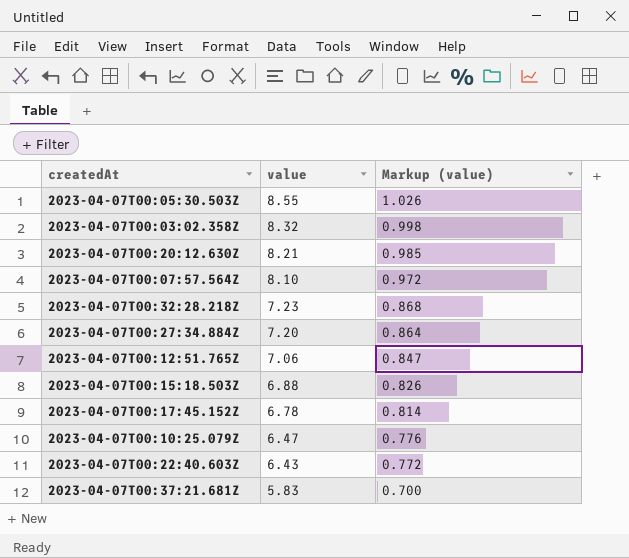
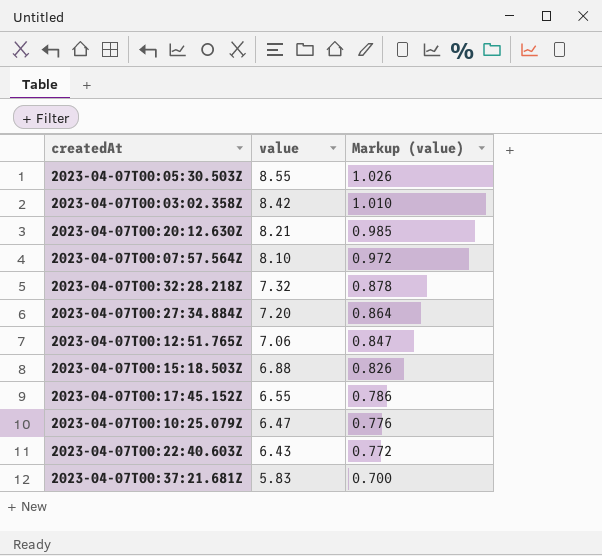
2023-04-07T00:03:02.358Z | value: 8.32 -> 8.42
2023-04-07T00:03:02.358Z | Markup (value): 0.998 -> 1.010
2023-04-07T00:32:28.218Z | value: 7.23 -> 7.32
2023-04-07T00:32:28.218Z | Markup (value): 0.868 -> 0.878
2023-04-07T00:17:45.152Z | value: 6.78 -> 6.55
2023-04-07T00:17:45.152Z | Markup (value): 0.814 -> 0.786

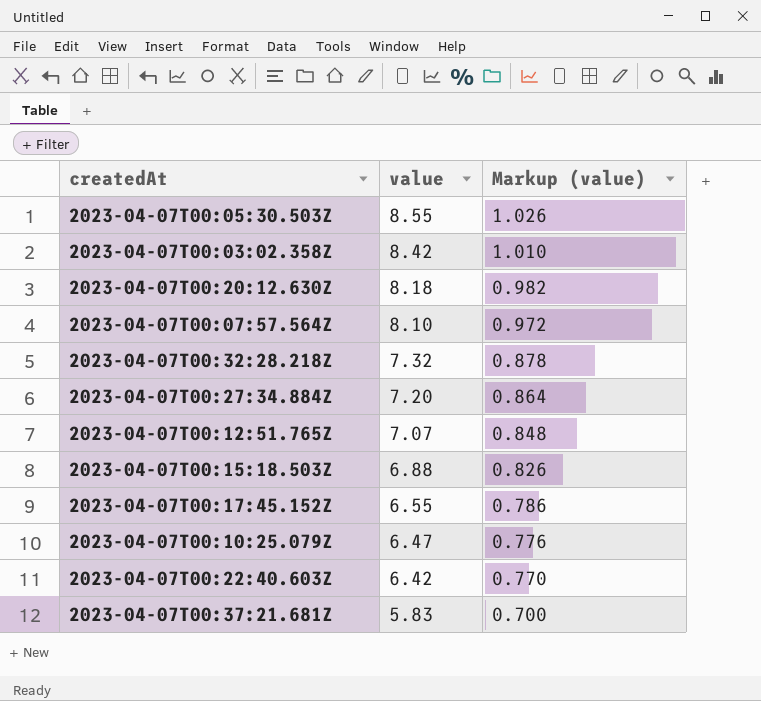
2023-04-07T00:20:12.630Z | value: 8.21 -> 8.18
2023-04-07T00:20:12.630Z | Markup (value): 0.985 -> 0.982
2023-04-07T00:12:51.765Z | value: 7.06 -> 7.07
2023-04-07T00:12:51.765Z | Markup (value): 0.847 -> 0.848
2023-04-07T00:22:40.603Z | value: 6.43 -> 6.42
2023-04-07T00:22:40.603Z | Markup (value): 0.772 -> 0.770

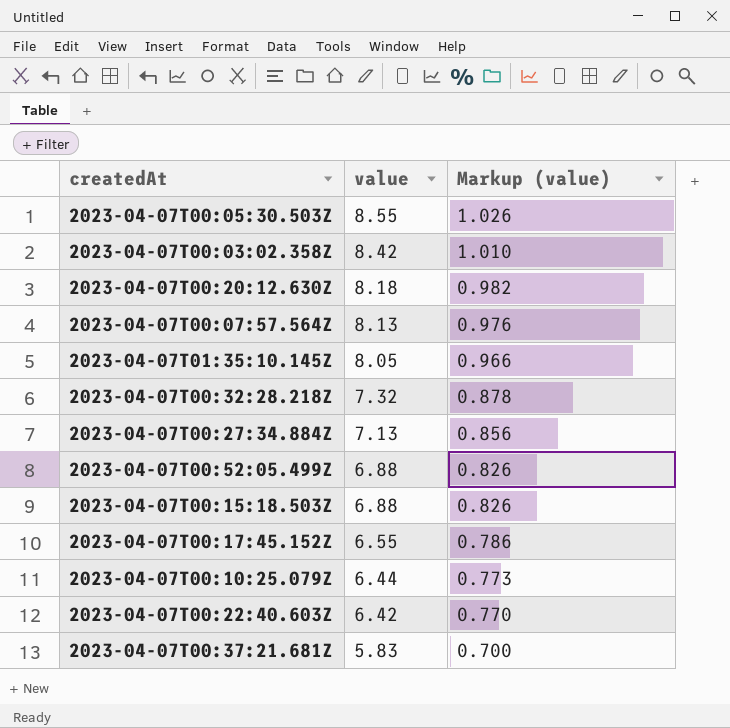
row 2023-04-07T00:12:51.765Z: 7.07 | 0.848 -> none
2023-04-07T00:07:57.564Z | value: 8.10 -> 8.13
2023-04-07T00:07:57.564Z | Markup (value): 0.972 -> 0.976
row 2023-04-07T01:35:10.145Z: none -> 8.05 | 0.966
2023-04-07T00:27:34.884Z | value: 7.20 -> 7.13
2023-04-07T00:27:34.884Z | Markup (value): 0.864 -> 0.856
row 2023-04-07T00:52:05.499Z: none -> 6.88 | 0.826
2023-04-07T00:10:25.079Z | value: 6.47 -> 6.44
2023-04-07T00:10:25.079Z | Markup (value): 0.776 -> 0.773

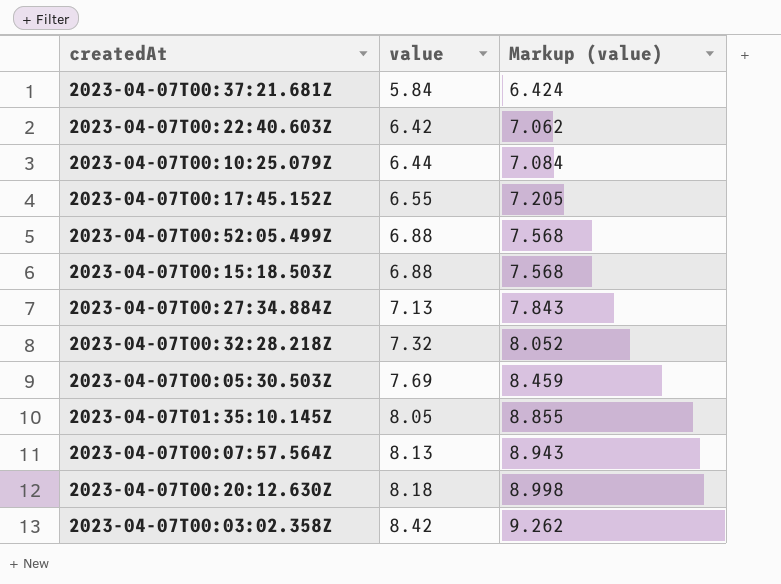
row order: value descending -> value ascending
column Markup (value) | formula: [value] * 0.12 -> [value] * 1.1
2023-04-07T00:37:21.681Z | value: 5.83 -> 5.84
2023-04-07T00:05:30.503Z | value: 8.55 -> 7.69

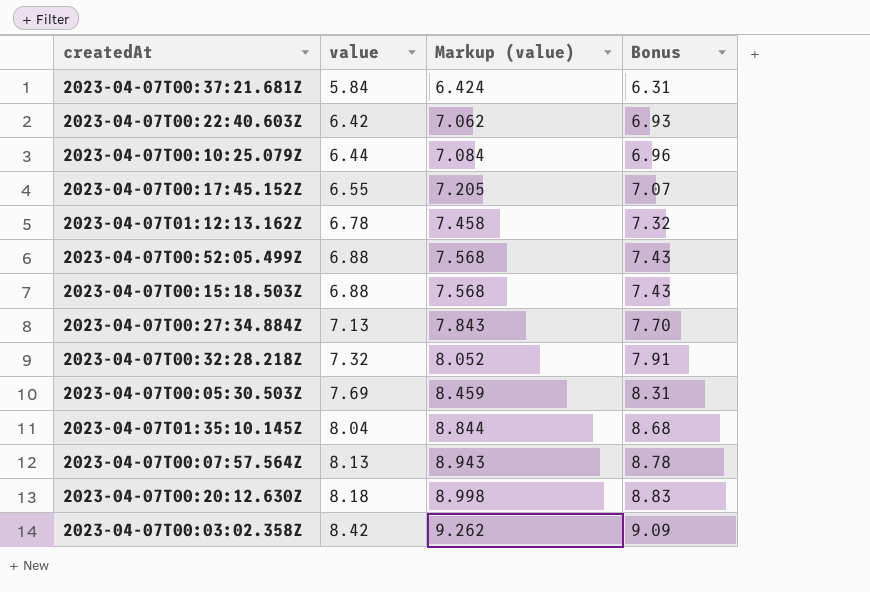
column Bonus | formula: none -> [value] * 1.08
row 2023-04-07T01:12:13.162Z: none -> 6.78 | 7.458 | 7.32
2023-04-07T01:35:10.145Z | value: 8.05 -> 8.04
2023-04-07T01:35:10.145Z | Markup (value): 8.855 -> 8.844

